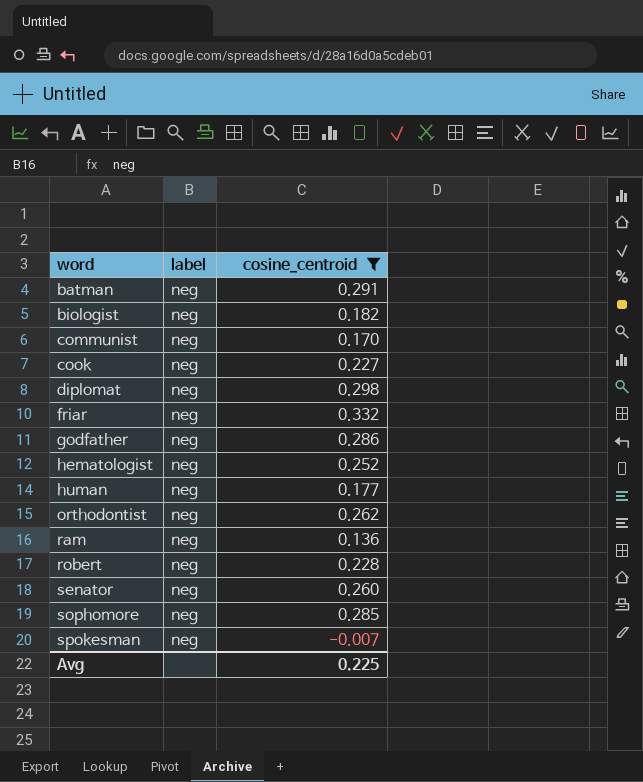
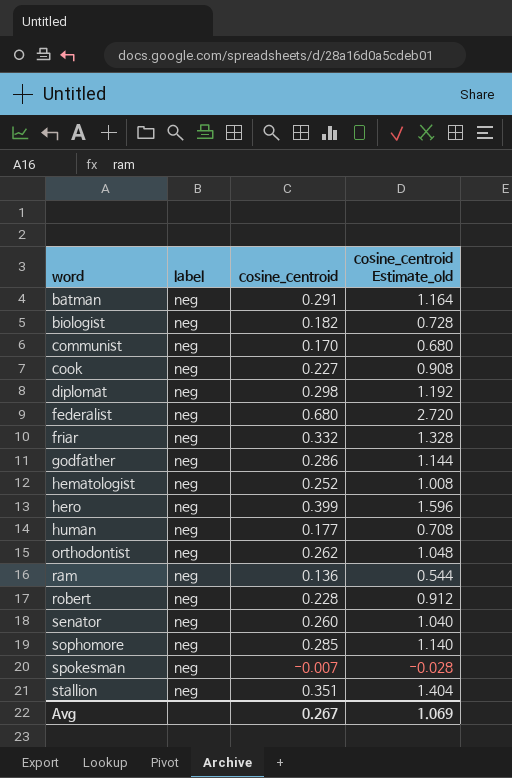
filter: cosine_centroid <= 0.332 -> none
column cosine_centroid Estimate_old | formula: none -> [cosine_centroid] * 4
Avg | cosine_centroid: 0.225 -> 0.267

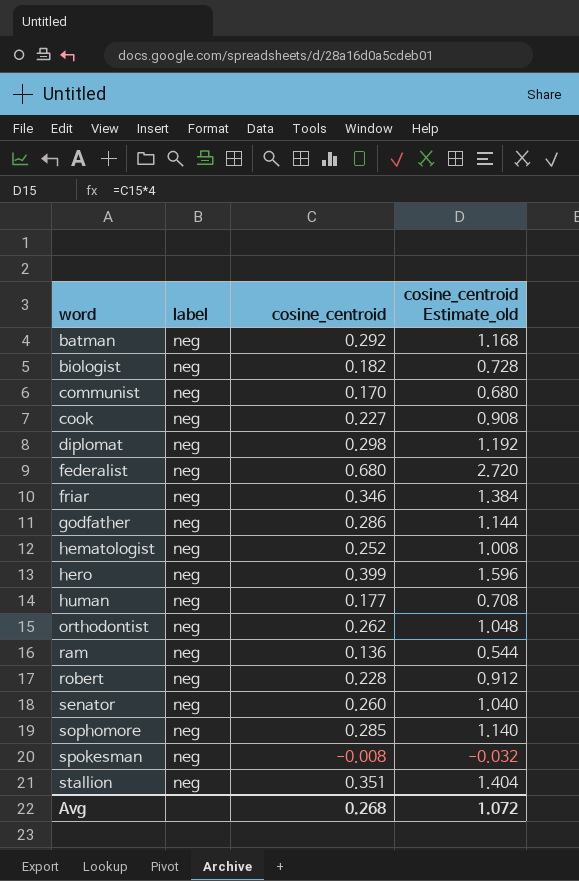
batman | cosine_centroid: 0.291 -> 0.292
batman | cosine_centroid Estimate_old: 1.164 -> 1.168
friar | cosine_centroid: 0.332 -> 0.346
friar | cosine_centroid Estimate_old: 1.328 -> 1.384
spokesman | cosine_centroid: -0.007 -> -0.008
spokesman | cosine_centroid Estimate_old: -0.028 -> -0.032
Avg | cosine_centroid: 0.267 -> 0.268
Avg | cosine_centroid Estimate_old: 1.069 -> 1.072

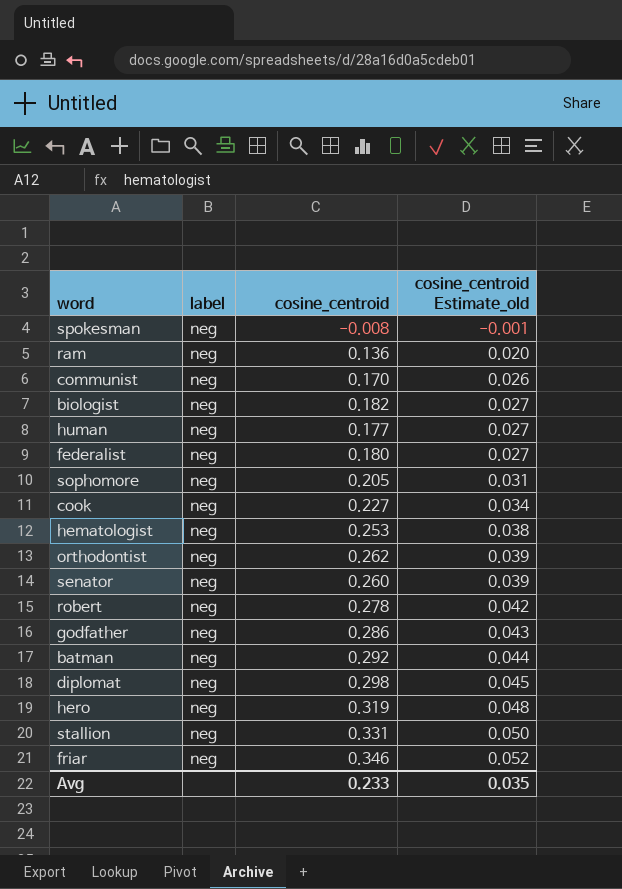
row order: word ascending -> cosine_centroid Estimate_old ascending
column cosine_centroid Estimate_old | formula: [cosine_centroid] * 4 -> [cosine_centroid] * 0.15
federalist | cosine_centroid: 0.680 -> 0.180
sophomore | cosine_centroid: 0.285 -> 0.205
hematologist | cosine_centroid: 0.252 -> 0.253
robert | cosine_centroid: 0.228 -> 0.278
hero | cosine_centroid: 0.399 -> 0.319
stallion | cosine_centroid: 0.351 -> 0.331
Avg | cosine_centroid: 0.268 -> 0.233
Avg | cosine_centroid Estimate_old: 1.072 -> 0.035

